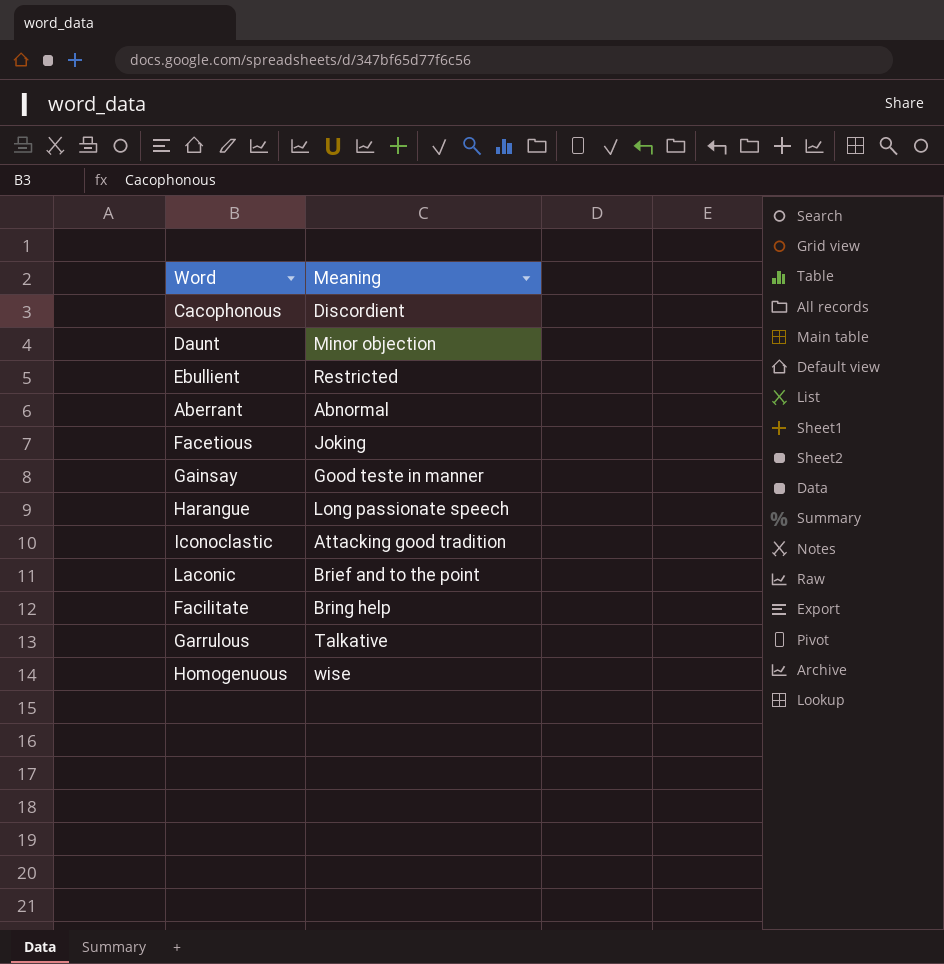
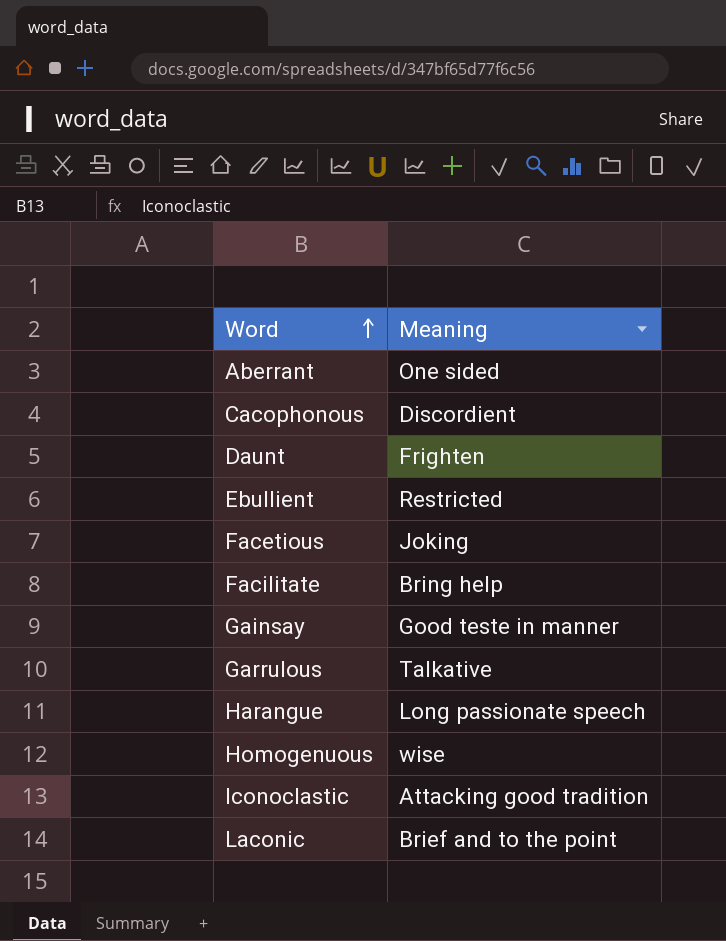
row order: none -> Word ascending
Aberrant | Meaning: Abnormal -> One sided
Daunt | Meaning: Minor objection -> Frighten

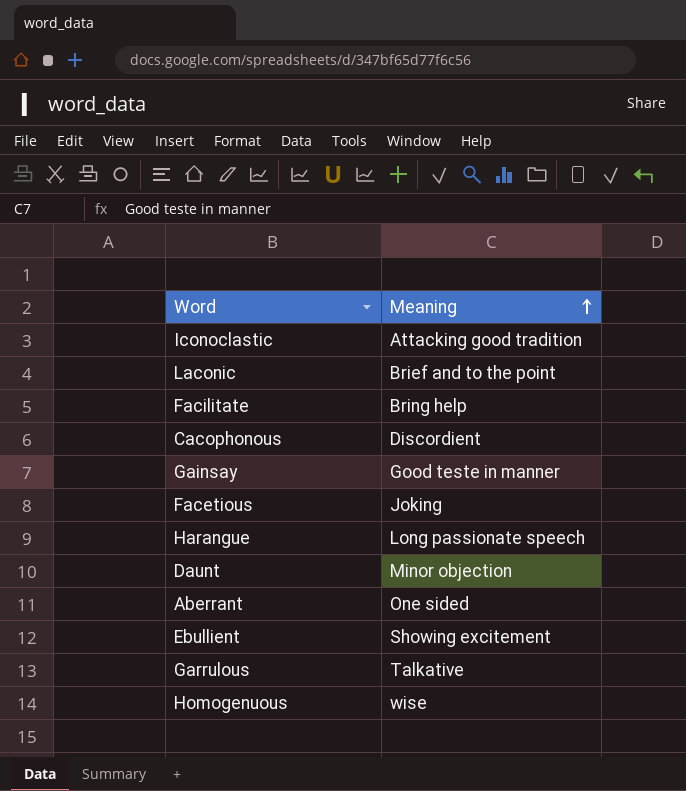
row order: Word ascending -> Meaning ascending
Daunt | Meaning: Frighten -> Minor objection
Ebullient | Meaning: Restricted -> Showing excitement

